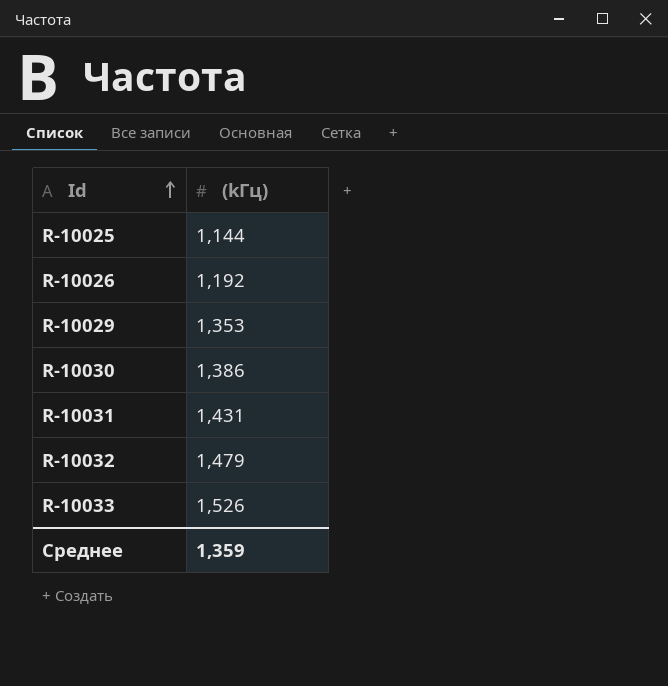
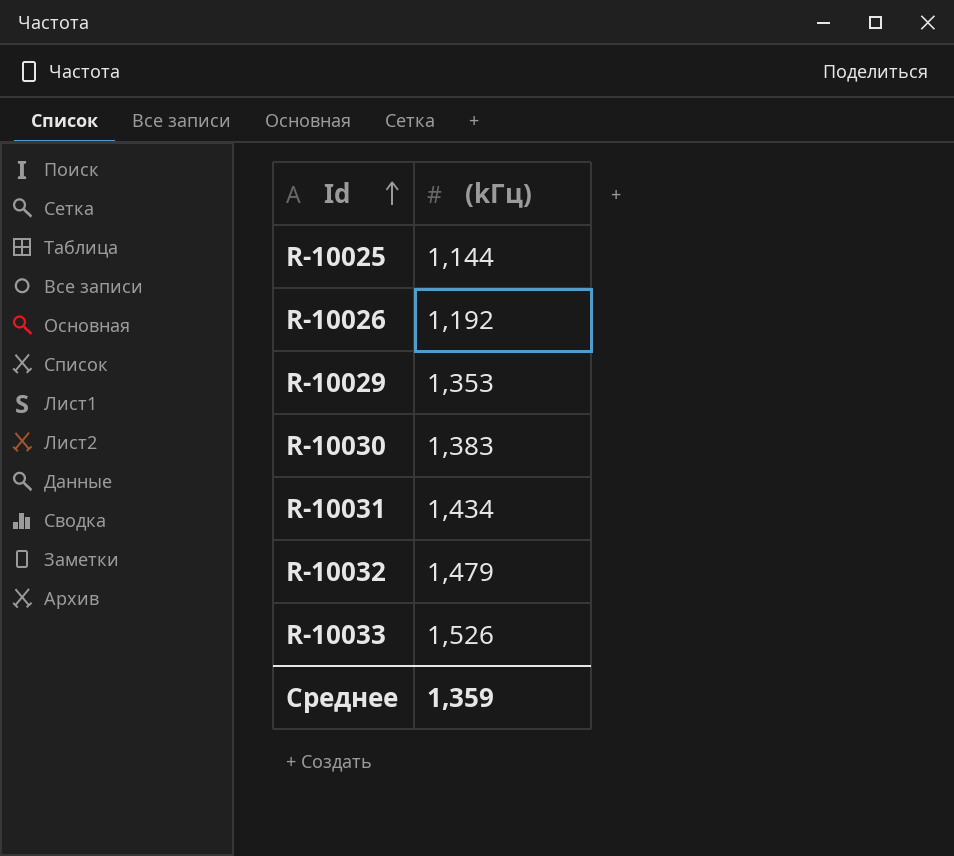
R-10030 | (kГц): 1,386 -> 1,383
R-10031 | (kГц): 1,431 -> 1,434

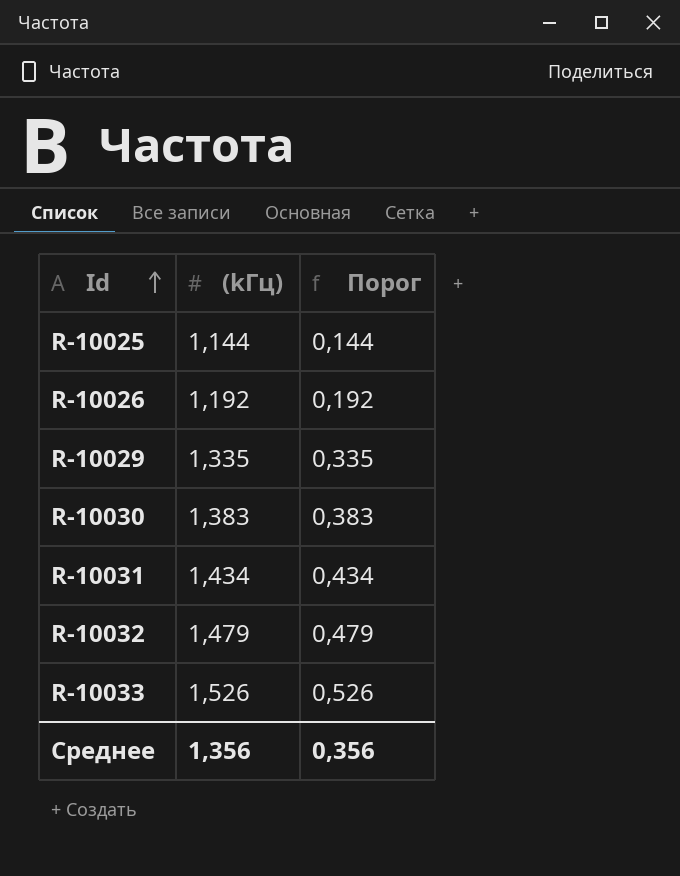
column Порог | formula: none -> [(kГц)] - 1
R-10029 | (kГц): 1,353 -> 1,335
Среднее | (kГц): 1,359 -> 1,356

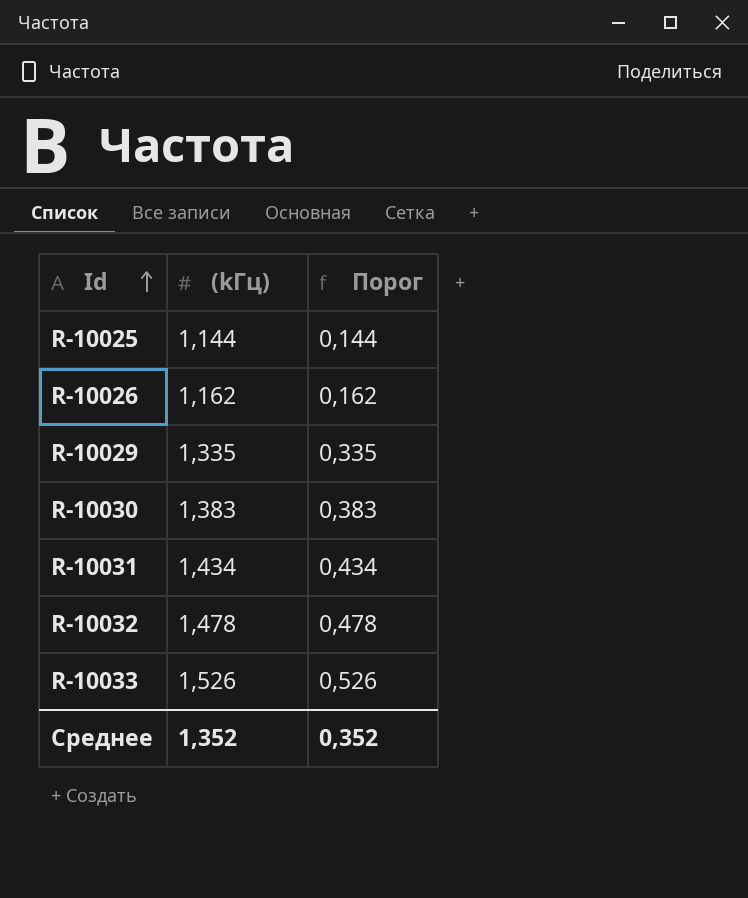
R-10026 | (kГц): 1,192 -> 1,162
R-10026 | Порог: 0,192 -> 0,162
R-10032 | (kГц): 1,479 -> 1,478
R-10032 | Порог: 0,479 -> 0,478
Среднее | (kГц): 1,356 -> 1,352
Среднее | Порог: 0,356 -> 0,352

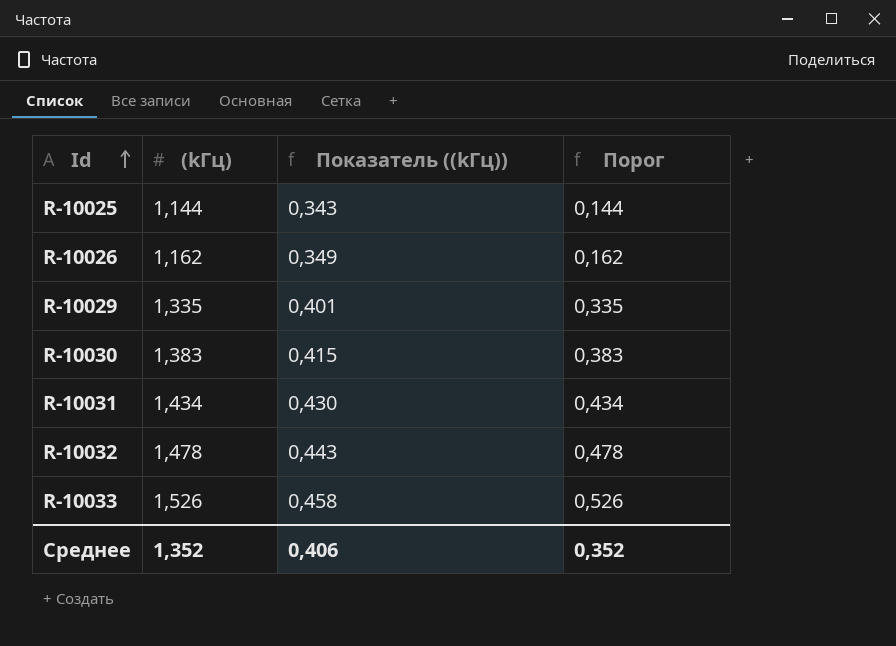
column Показатель ((kГц)) | formula: none -> [(kГц)] * 0,3

